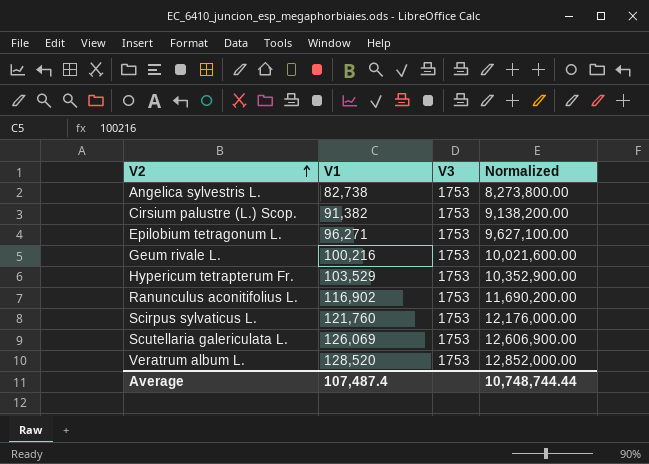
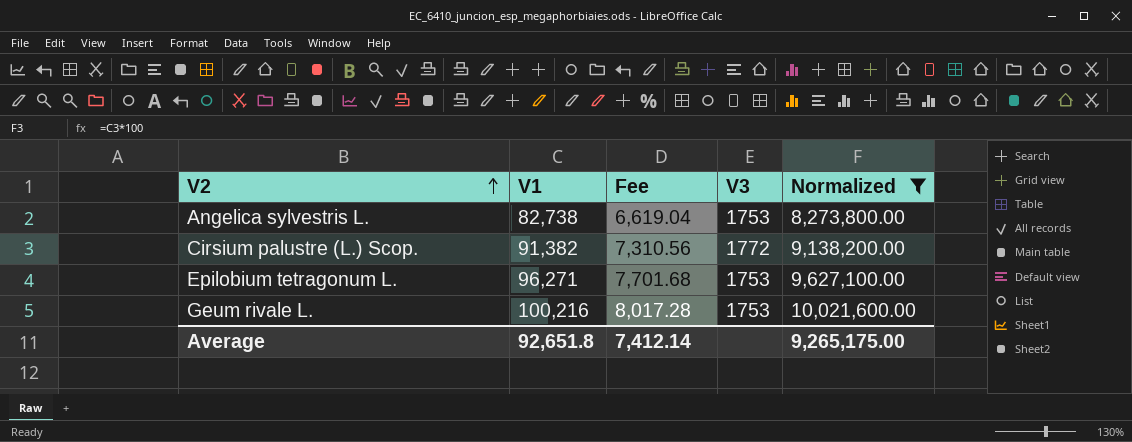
filter: none -> Normalized <= 10,021,600.00
column Fee | formula: none -> [V1] * 0.08
Cirsium palustre (L.) Scop. | V3: 1753 -> 1772
Average | V1: 107,487.4 -> 92,651.8
Average | Normalized: 10,748,744.44 -> 9,265,175.00

